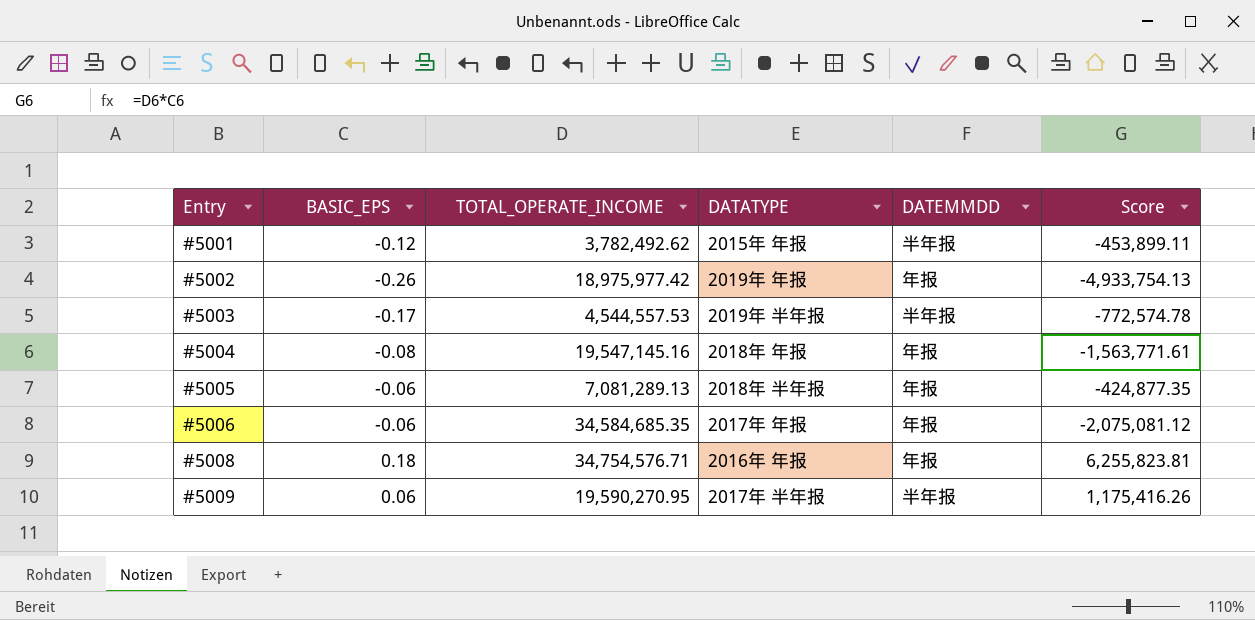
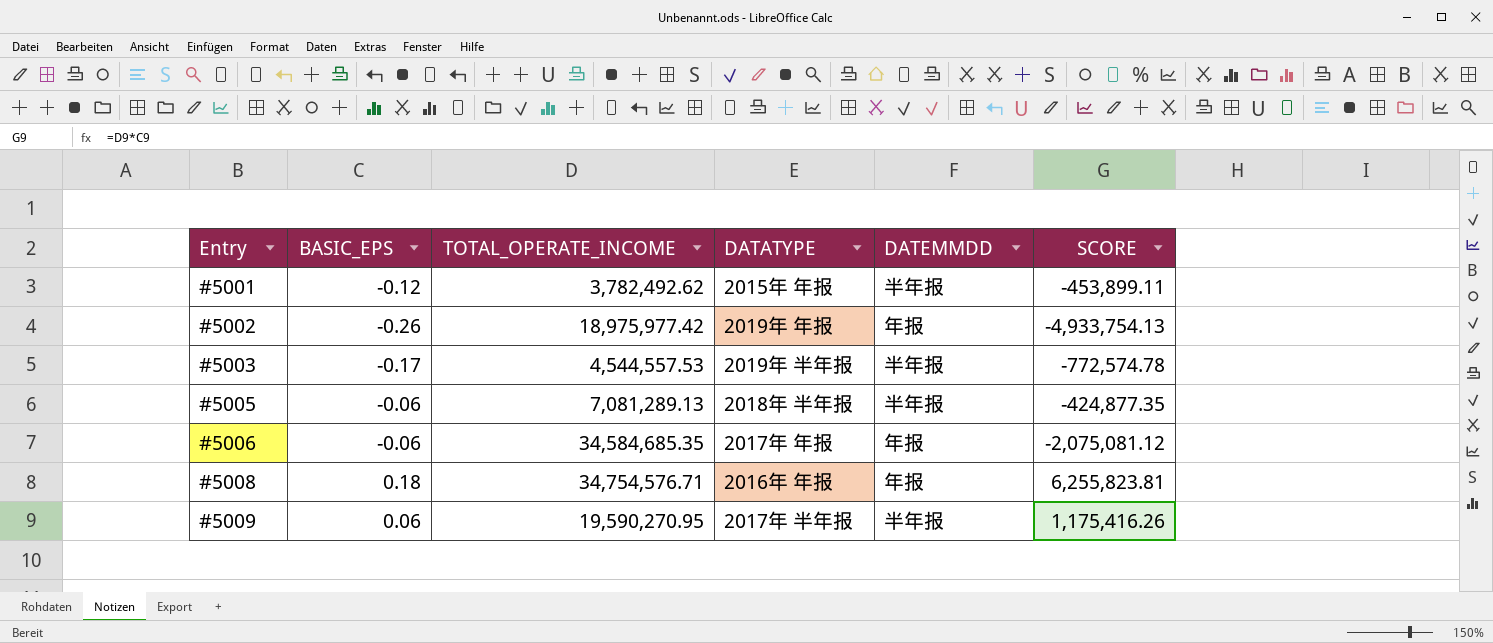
column name: Score -> SCORE
row #5004: -0.08 | 19,547,145.16 | 2018年 年报 | 年报 | -1,563,771.61 -> none
#5005 | DATEMMDD: 年报 -> 半年报

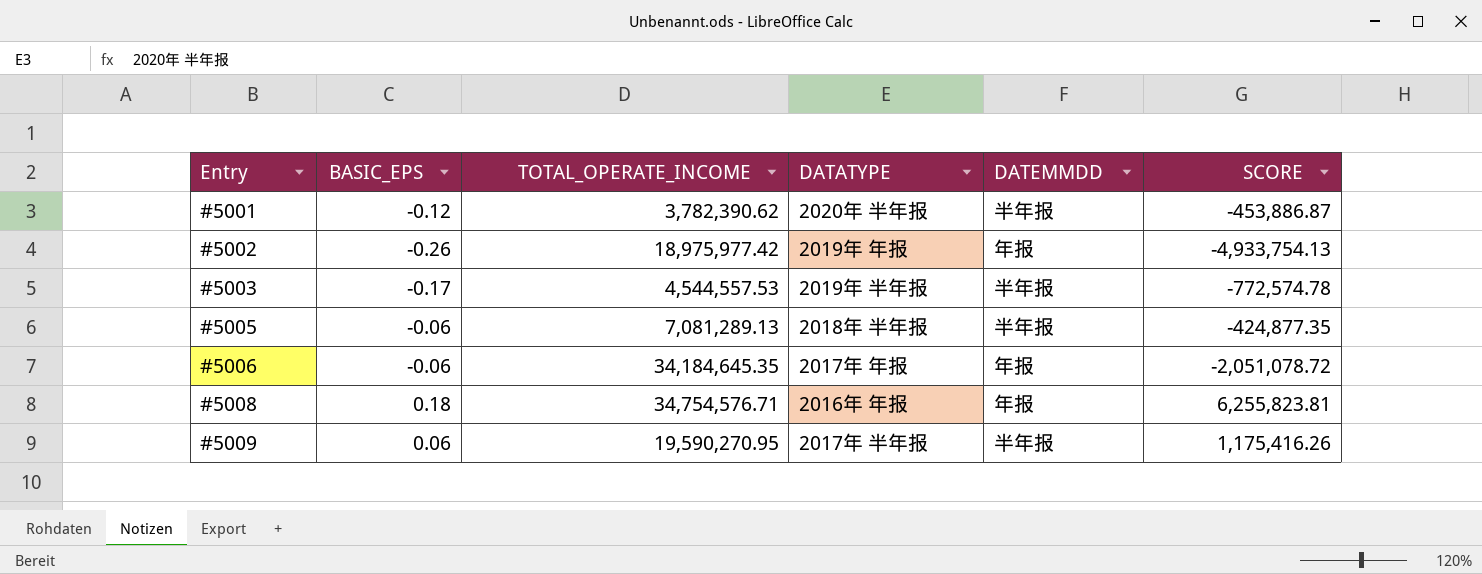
#5001 | TOTAL_OPERATE_INCOME: 3,782,492.62 -> 3,782,390.62
#5001 | DATATYPE: 2015年 年报 -> 2020年 半年报
#5001 | SCORE: -453,899.11 -> -453,886.87
#5006 | TOTAL_OPERATE_INCOME: 34,584,685.35 -> 34,184,645.35
#5006 | SCORE: -2,075,081.12 -> -2,051,078.72

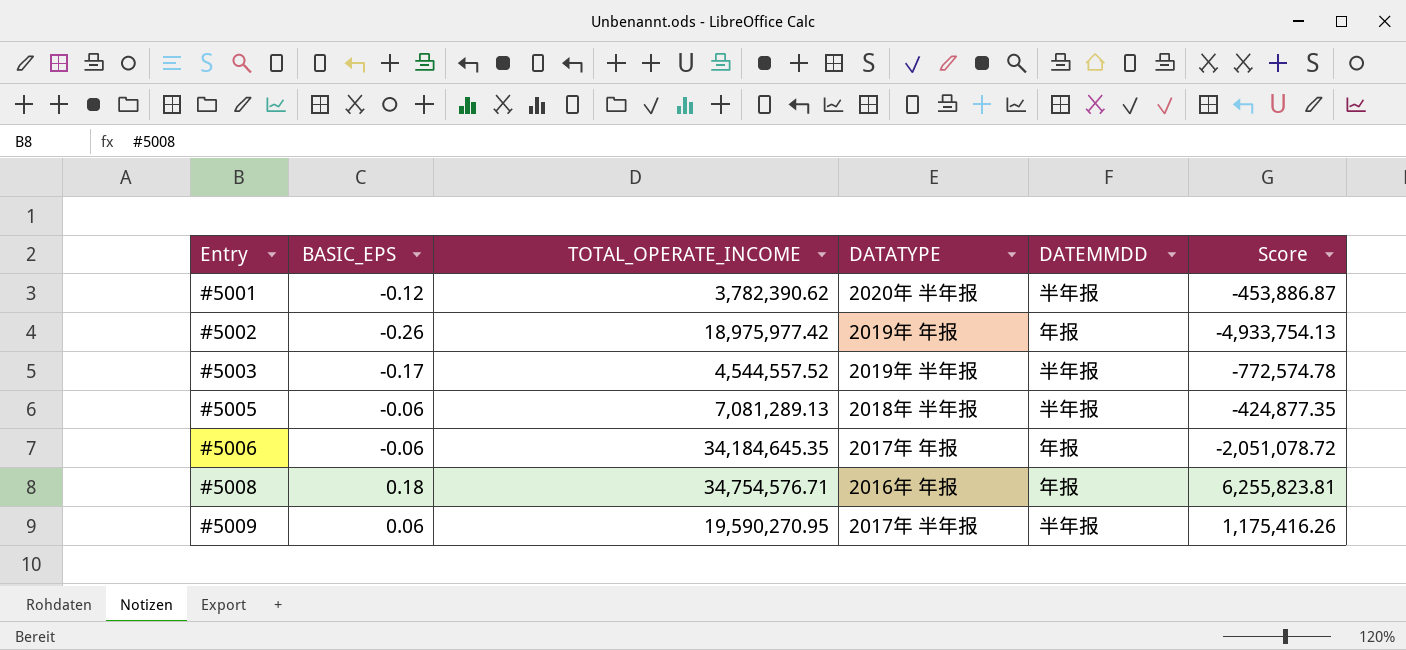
column name: SCORE -> Score
#5003 | TOTAL_OPERATE_INCOME: 4,544,557.53 -> 4,544,557.52

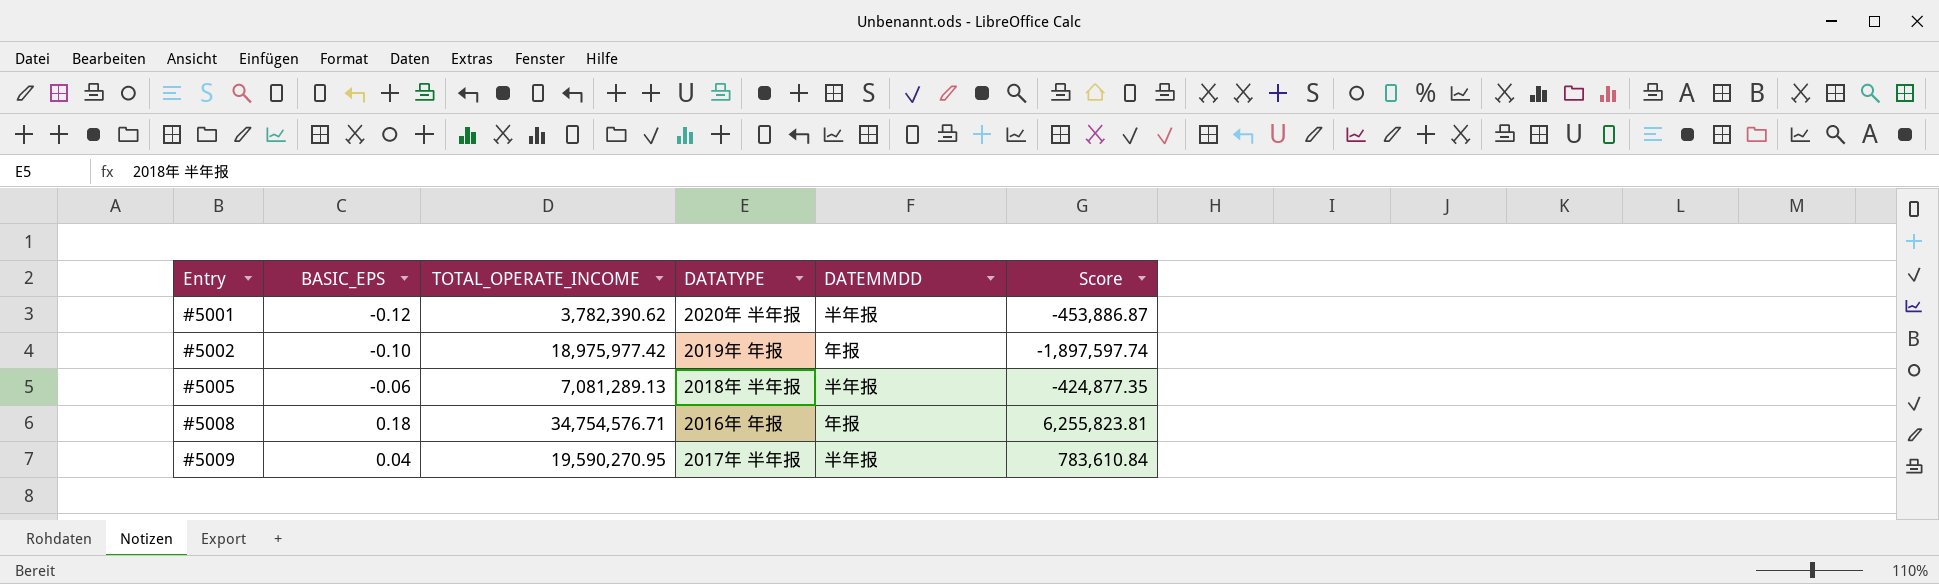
row #5003: -0.17 | 4,544,557.52 | 2019年 半年报 | 半年报 | -772,574.78 -> none
row #5006: -0.06 | 34,184,645.35 | 2017年 年报 | 年报 | -2,051,078.72 -> none
#5002 | BASIC_EPS: -0.26 -> -0.10
#5002 | Score: -4,933,754.13 -> -1,897,597.74
#5009 | BASIC_EPS: 0.06 -> 0.04
#5009 | Score: 1,175,416.26 -> 783,610.84

